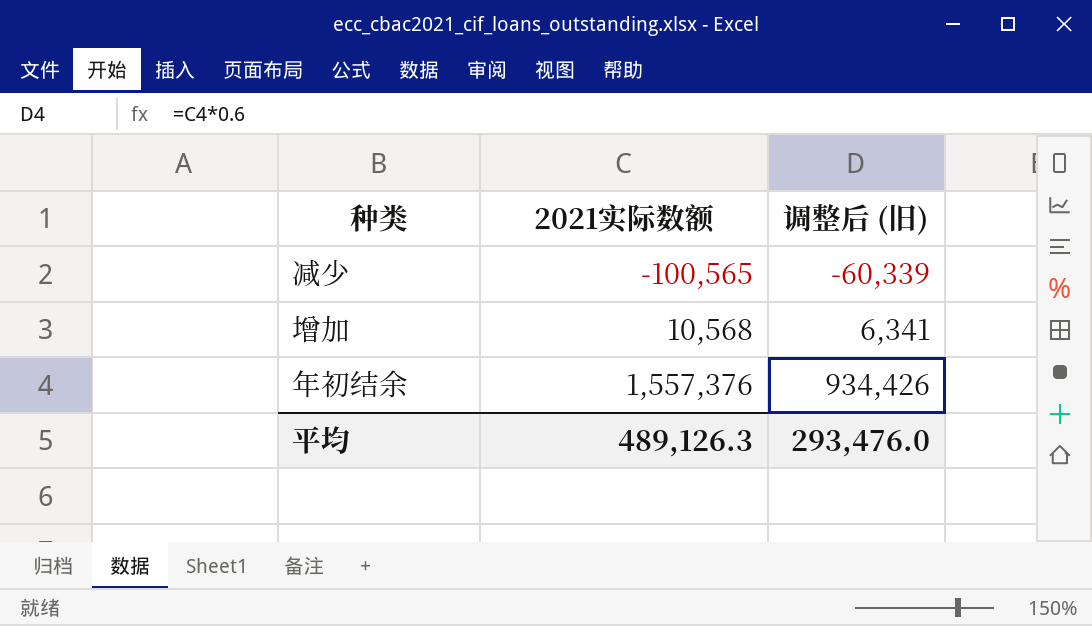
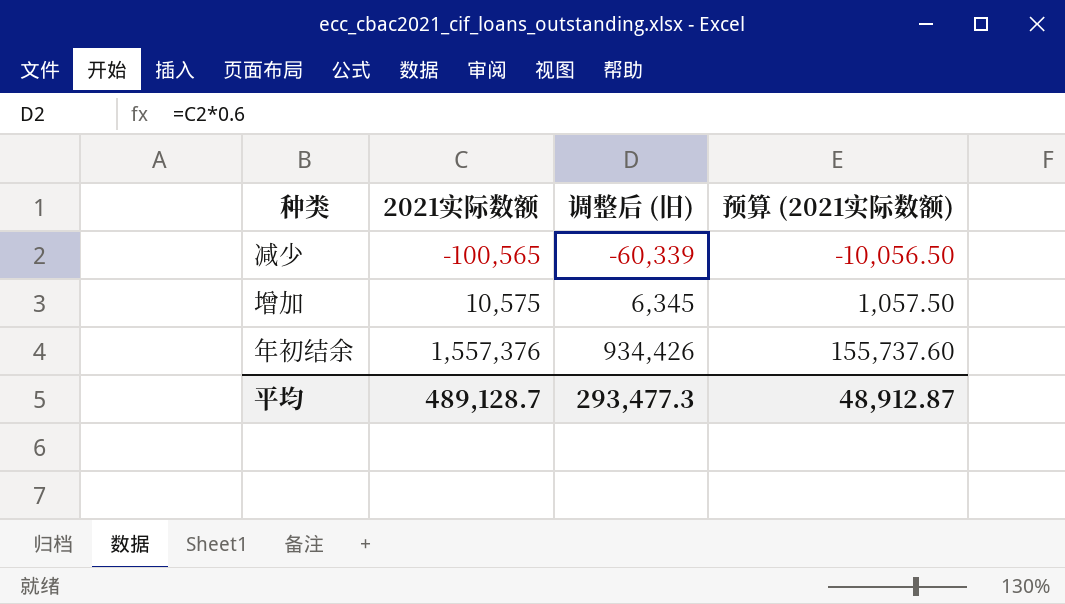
column 预算 (2021实际数额) | formula: none -> [2021实际数额] * 0.1
增加 | 2021实际数额: 10,568 -> 10,575
增加 | 调整后 (旧): 6,341 -> 6,345
平均 | 2021实际数额: 489,126.3 -> 489,128.7
平均 | 调整后 (旧): 293,476.0 -> 293,477.3

